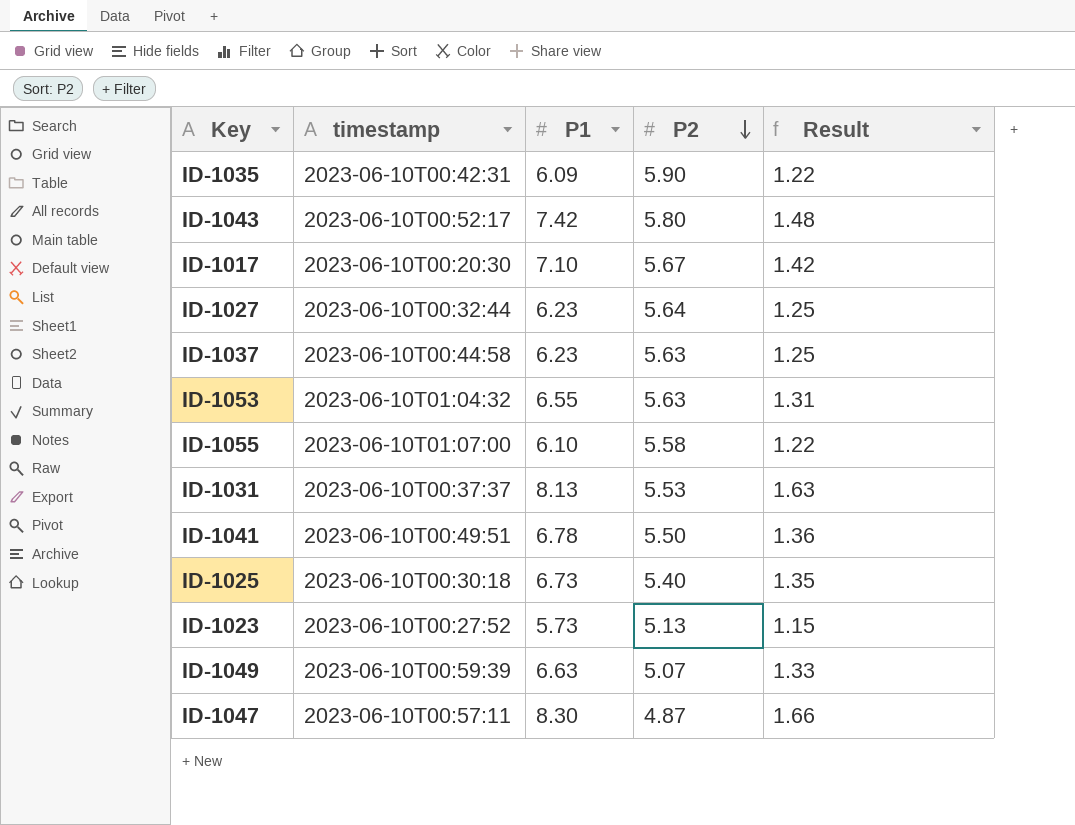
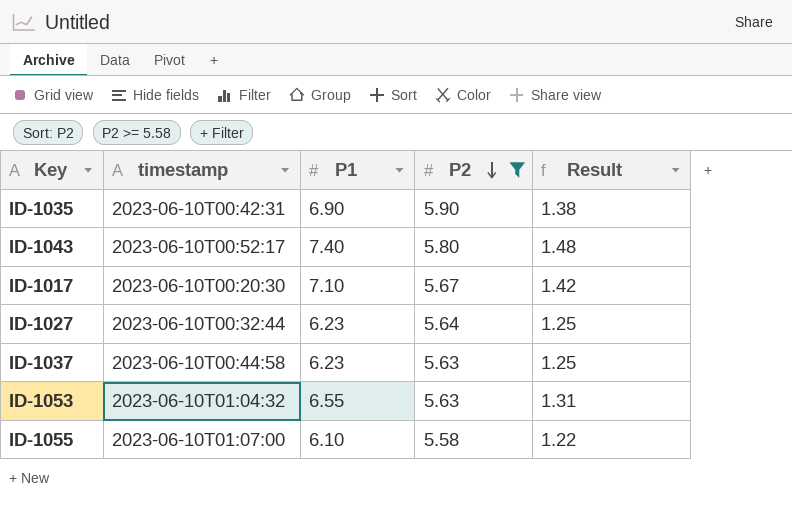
filter: none -> P2 >= 5.58
ID-1035 | P1: 6.09 -> 6.90
ID-1035 | Result: 1.22 -> 1.38
ID-1043 | P1: 7.42 -> 7.40

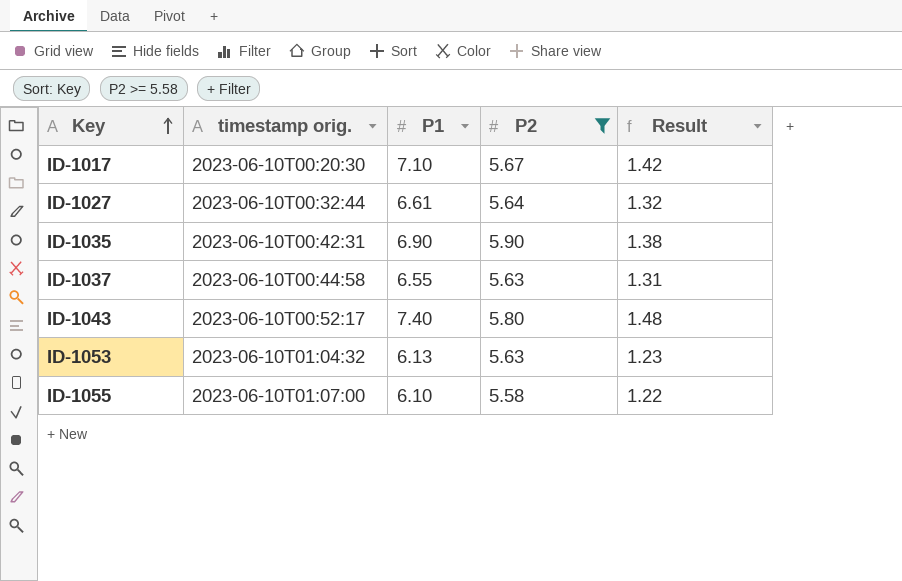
row order: P2 descending -> Key ascending
column name: timestamp -> timestamp orig.
ID-1027 | P1: 6.23 -> 6.61
ID-1027 | Result: 1.25 -> 1.32
ID-1037 | P1: 6.23 -> 6.55
ID-1037 | Result: 1.25 -> 1.31
ID-1053 | P1: 6.55 -> 6.13
ID-1053 | Result: 1.31 -> 1.23

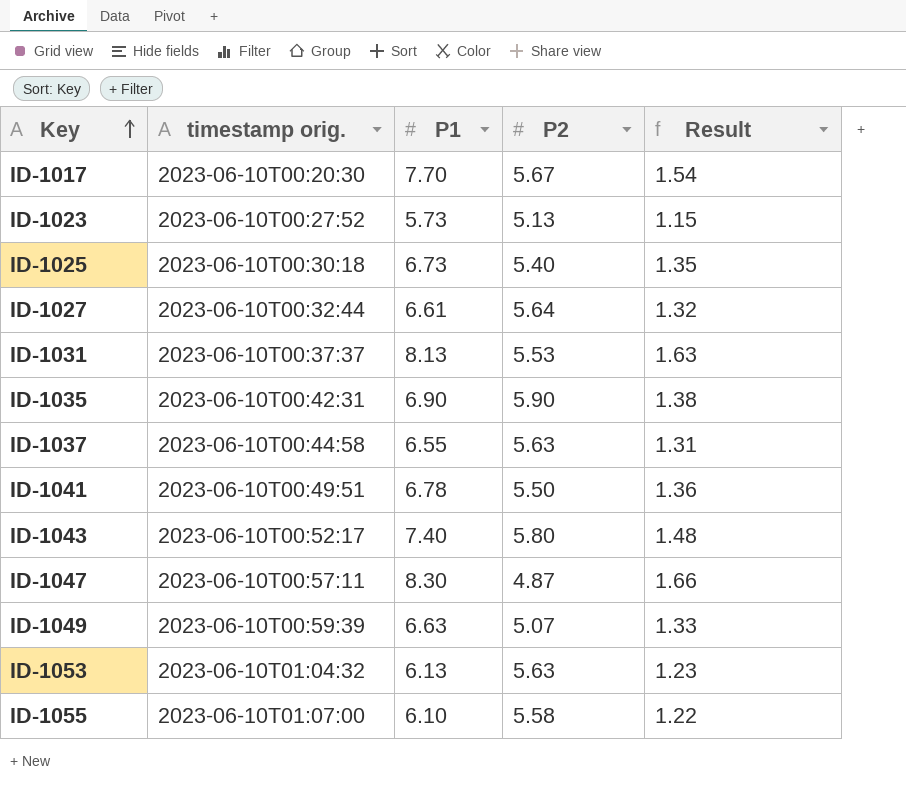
filter: P2 >= 5.58 -> none
ID-1017 | P1: 7.10 -> 7.70
ID-1017 | Result: 1.42 -> 1.54

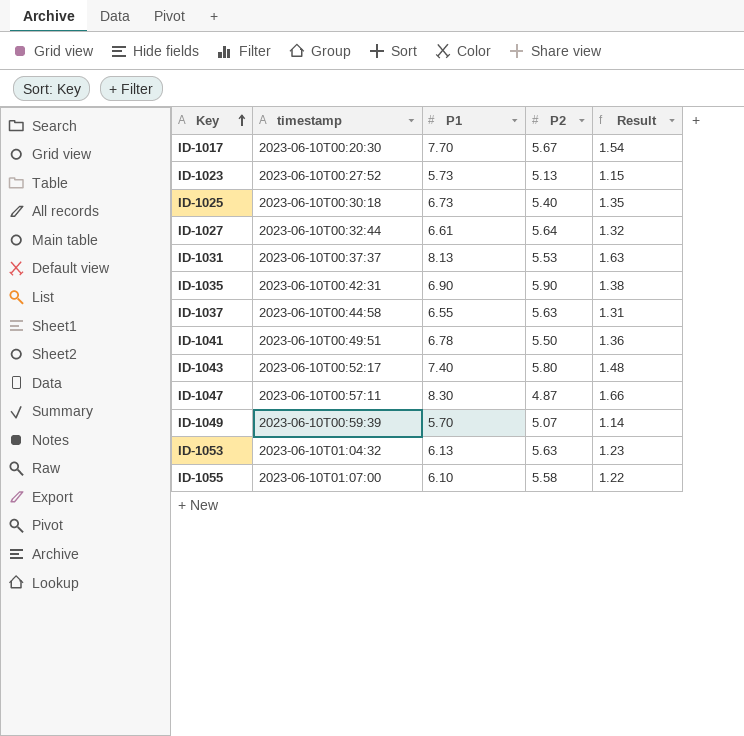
column name: timestamp orig. -> timestamp
ID-1049 | P1: 6.63 -> 5.70
ID-1049 | Result: 1.33 -> 1.14

